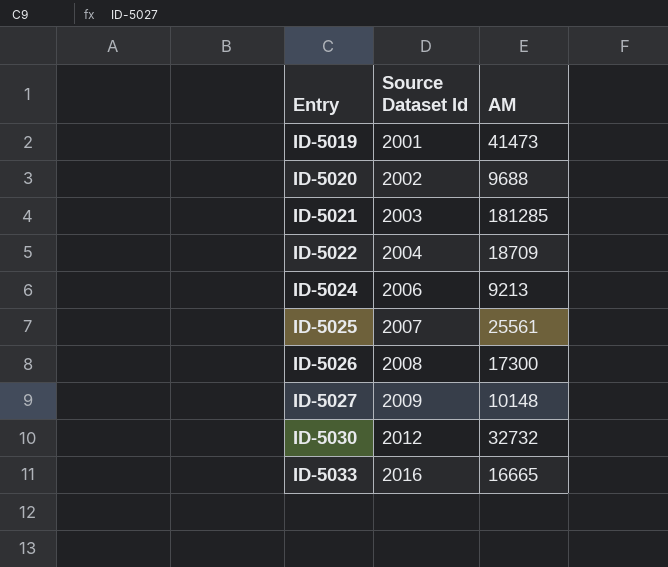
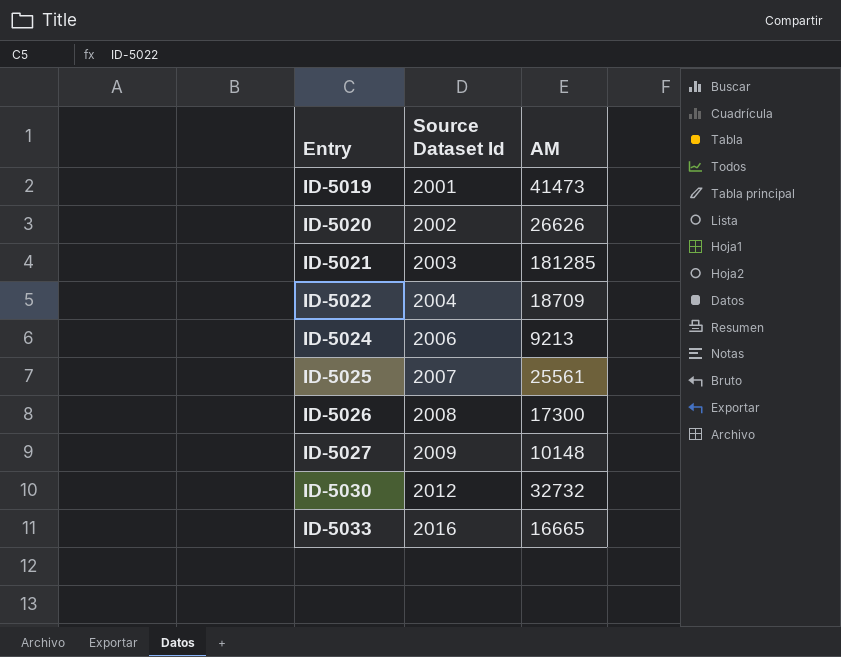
ID-5020 | AM: 9688 -> 26626

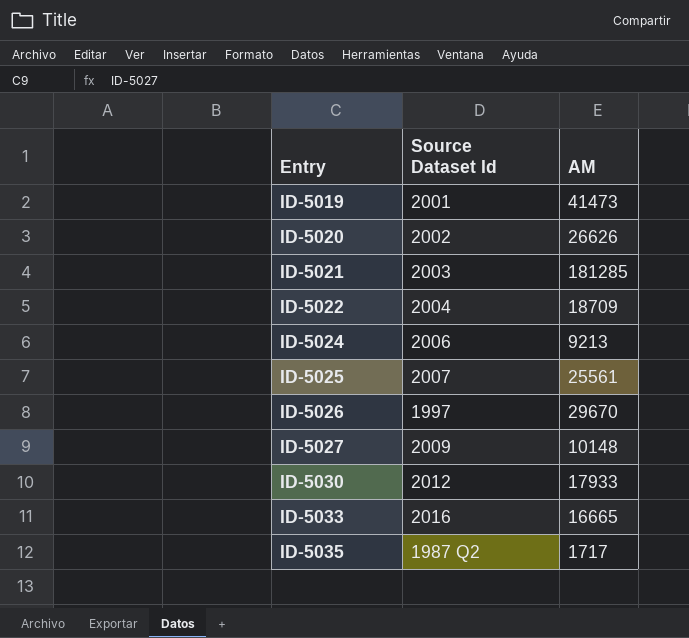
ID-5026 | Source Dataset Id: 2008 -> 1997
ID-5026 | AM: 17300 -> 29670
ID-5030 | AM: 32732 -> 17933
row ID-5035: none -> 1987 Q2 | 1717

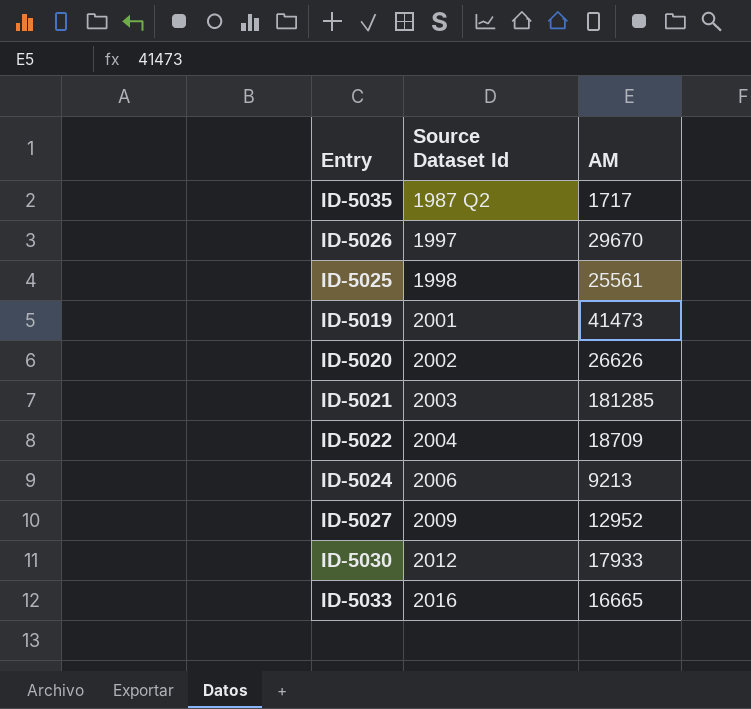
row order: Entry ascending -> Source Dataset Id ascending
ID-5025 | Source Dataset Id: 2007 -> 1998
ID-5027 | AM: 10148 -> 12952

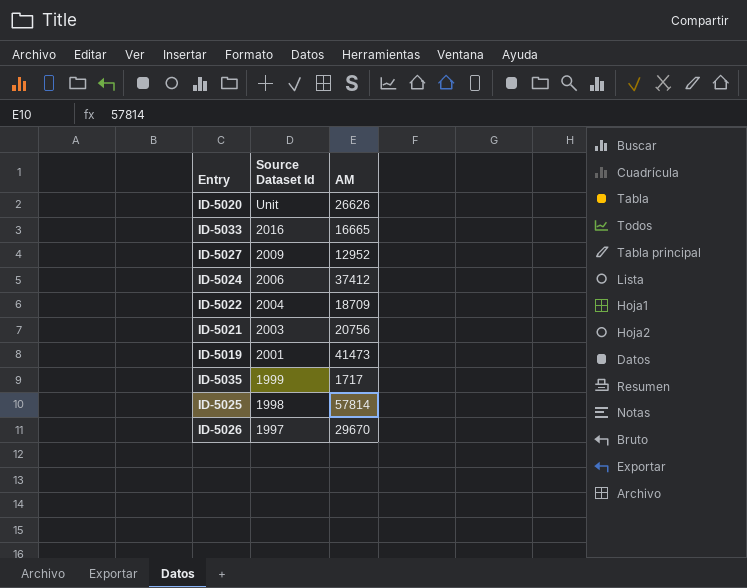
row order: Source Dataset Id ascending -> Source Dataset Id descending
row ID-5030: 2012 | 17933 -> none
ID-5020 | Source Dataset Id: 2002 -> Unit
ID-5024 | AM: 9213 -> 37412
ID-5021 | AM: 181285 -> 20756
ID-5035 | Source Dataset Id: 1987 Q2 -> 1999
ID-5025 | AM: 25561 -> 57814

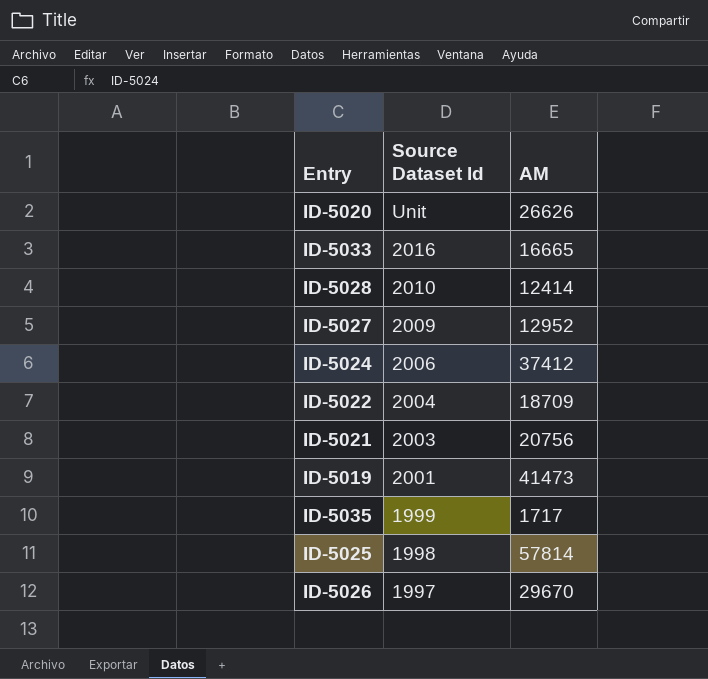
row ID-5028: none -> 2010 | 12414

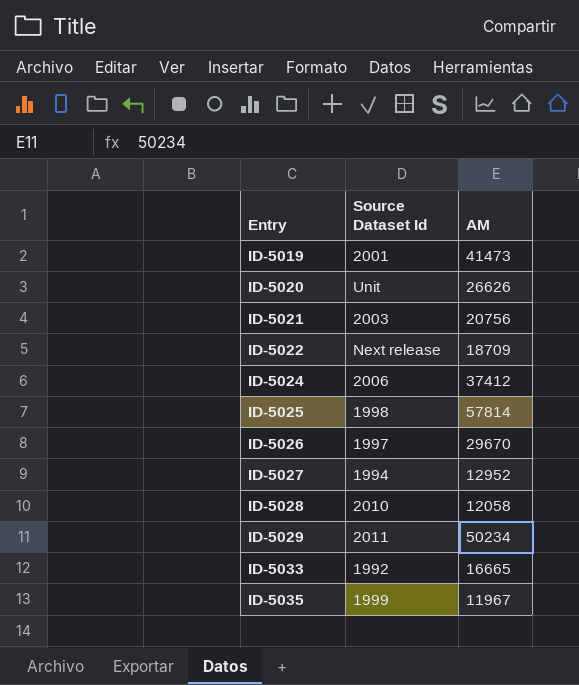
row order: Source Dataset Id descending -> Entry ascending
ID-5022 | Source Dataset Id: 2004 -> Next release
ID-5027 | Source Dataset Id: 2009 -> 1994
ID-5028 | AM: 12414 -> 12058
row ID-5029: none -> 2011 | 50234
ID-5033 | Source Dataset Id: 2016 -> 1992
ID-5035 | AM: 1717 -> 11967

